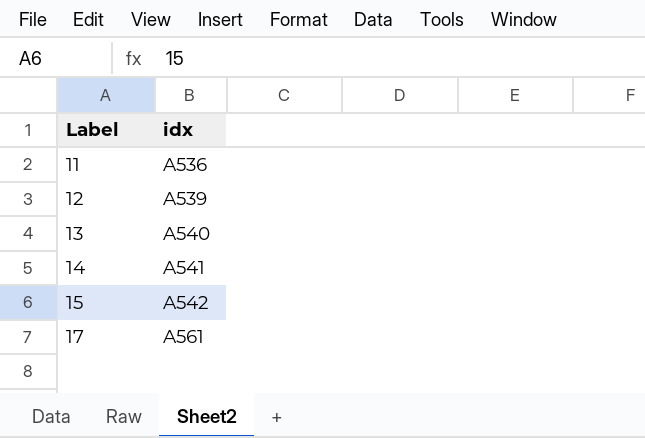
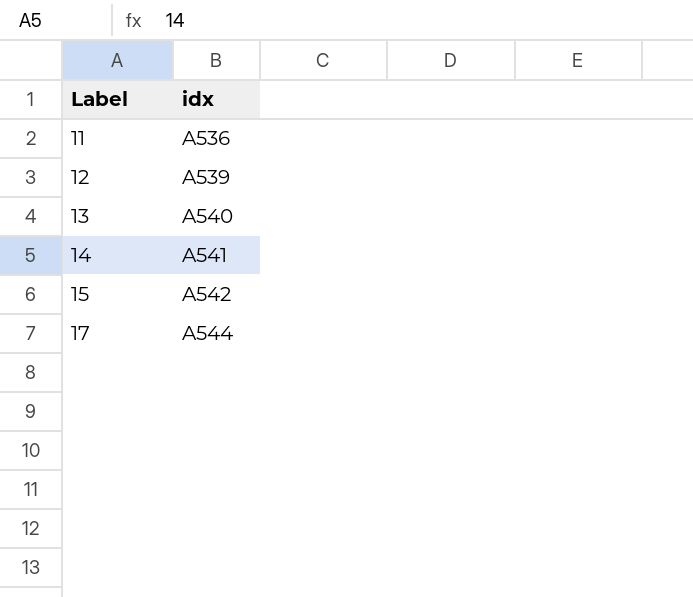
17 | idx: A561 -> A544

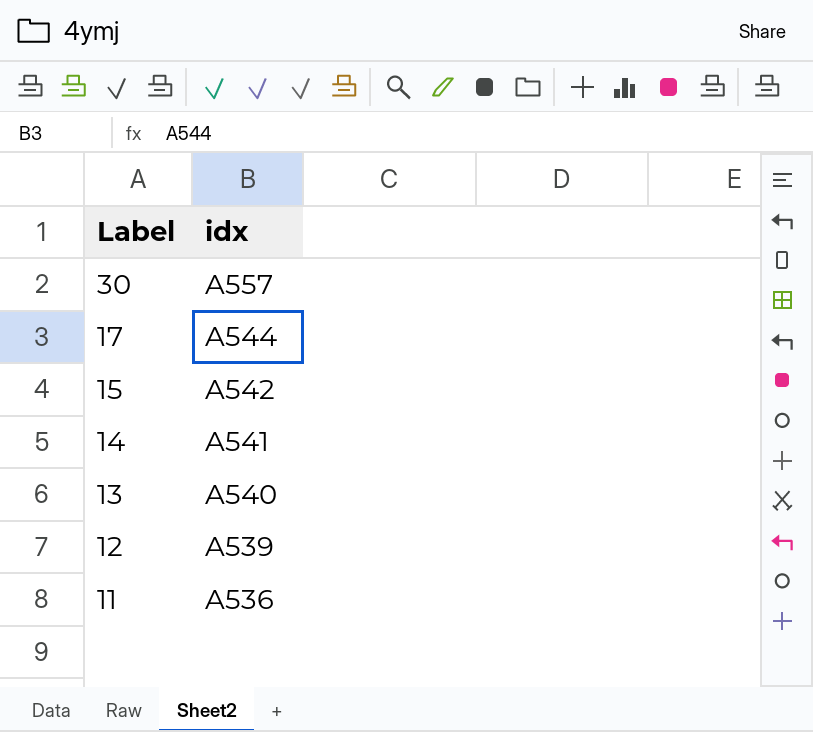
row order: Label ascending -> Label descending
row 30: none -> A557

